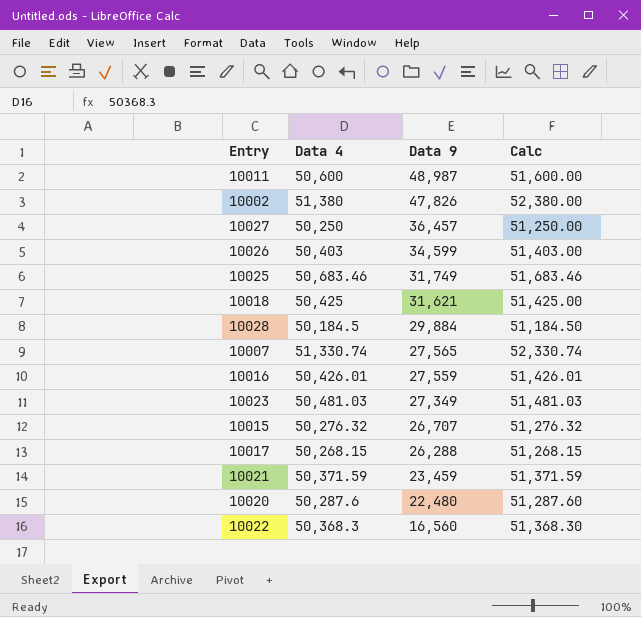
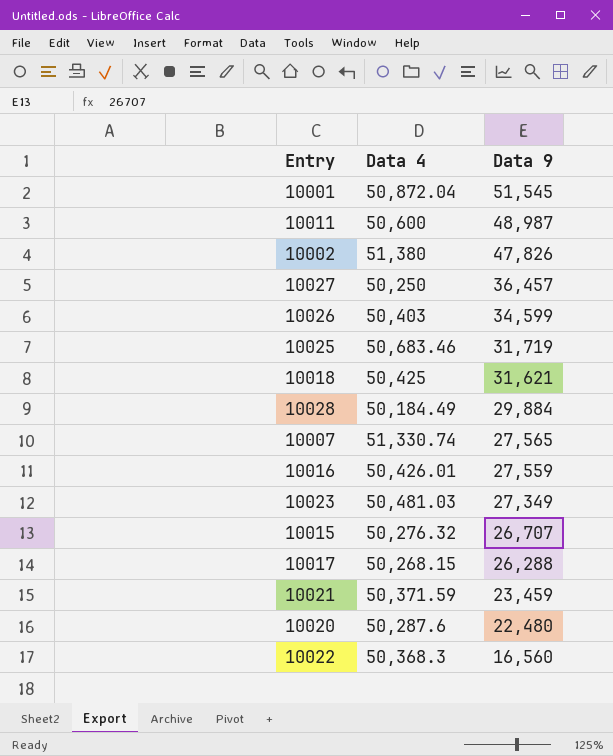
column Calc | formula: [Data 4] + 1000 -> none
row 10001: none -> 50,872.04 | 51,545
10025 | Data 9: 31,749 -> 31,719
10028 | Data 4: 50,184.5 -> 50,184.49

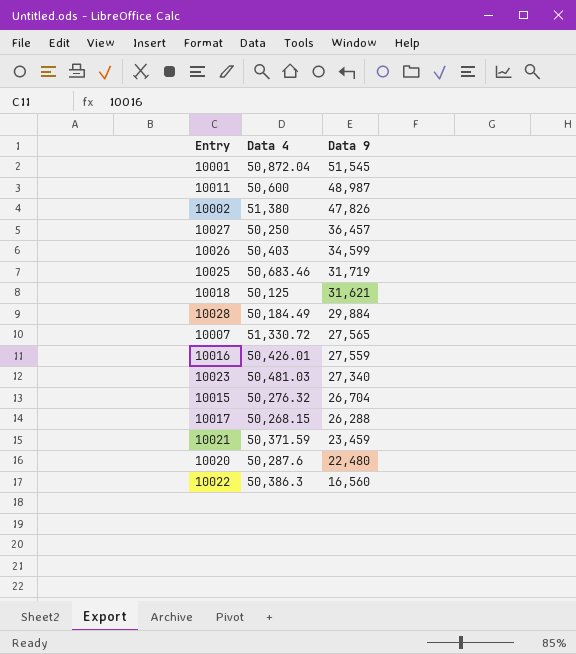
10018 | Data 4: 50,425 -> 50,125
10007 | Data 4: 51,330.74 -> 51,330.72
10023 | Data 9: 27,349 -> 27,340
10015 | Data 9: 26,707 -> 26,704
10022 | Data 4: 50,368.3 -> 50,386.3

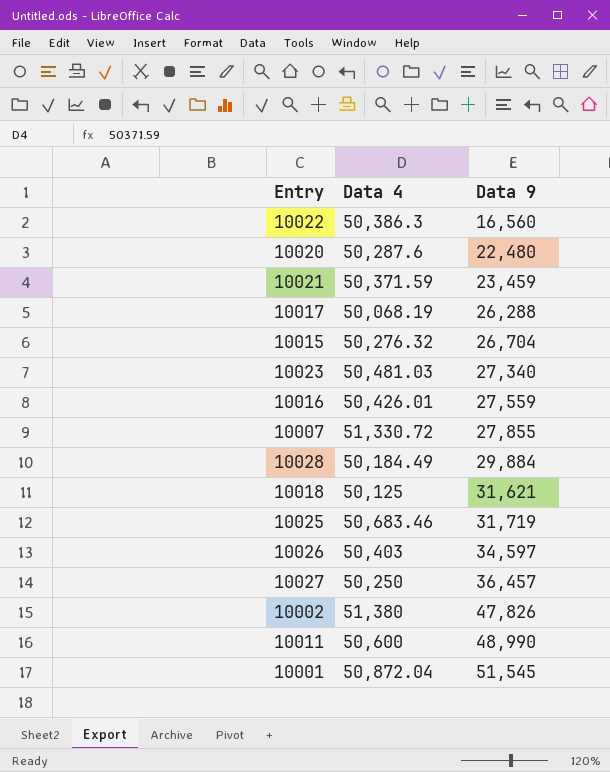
row order: Data 9 descending -> Data 9 ascending
10017 | Data 4: 50,268.15 -> 50,068.19
10007 | Data 9: 27,565 -> 27,855
10026 | Data 9: 34,599 -> 34,597
10011 | Data 9: 48,987 -> 48,990

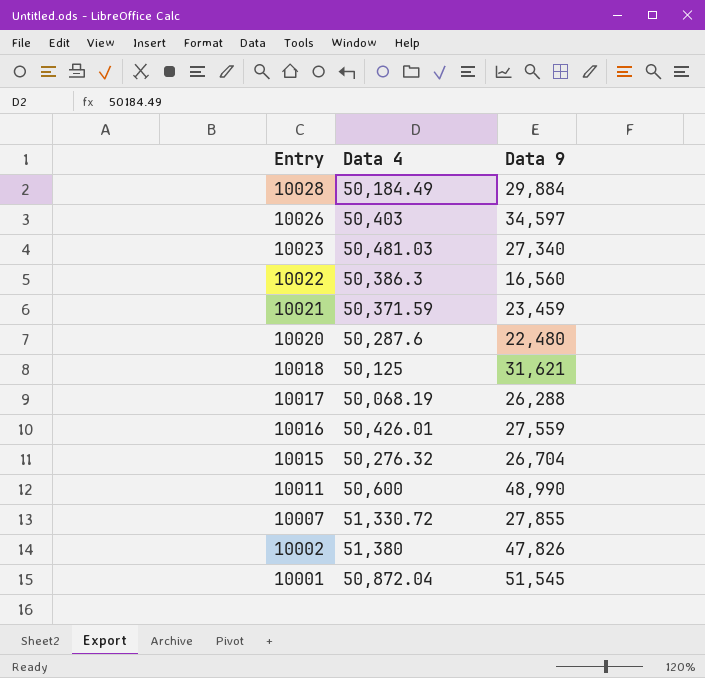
row order: Data 9 ascending -> Entry descending
row 10025: 50,683.46 | 31,719 -> none
row 10027: 50,250 | 36,457 -> none

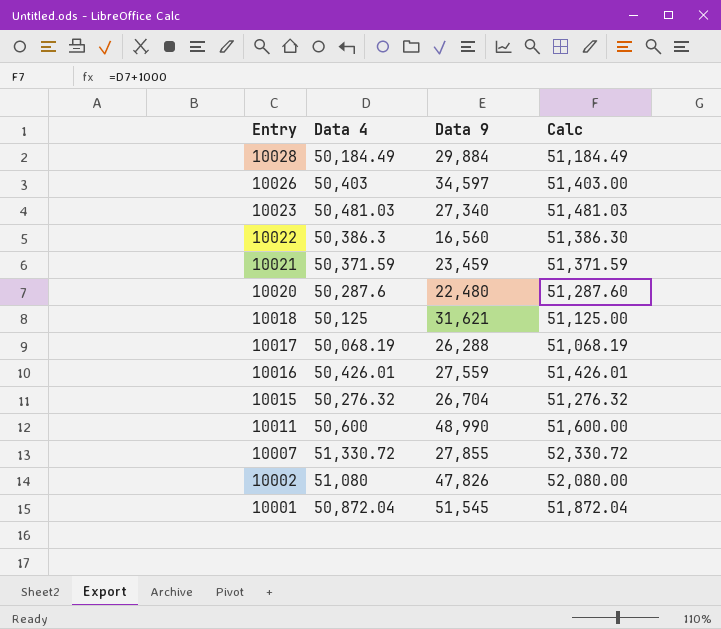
column Calc | formula: none -> [Data 4] + 1000
10002 | Data 4: 51,380 -> 51,080

